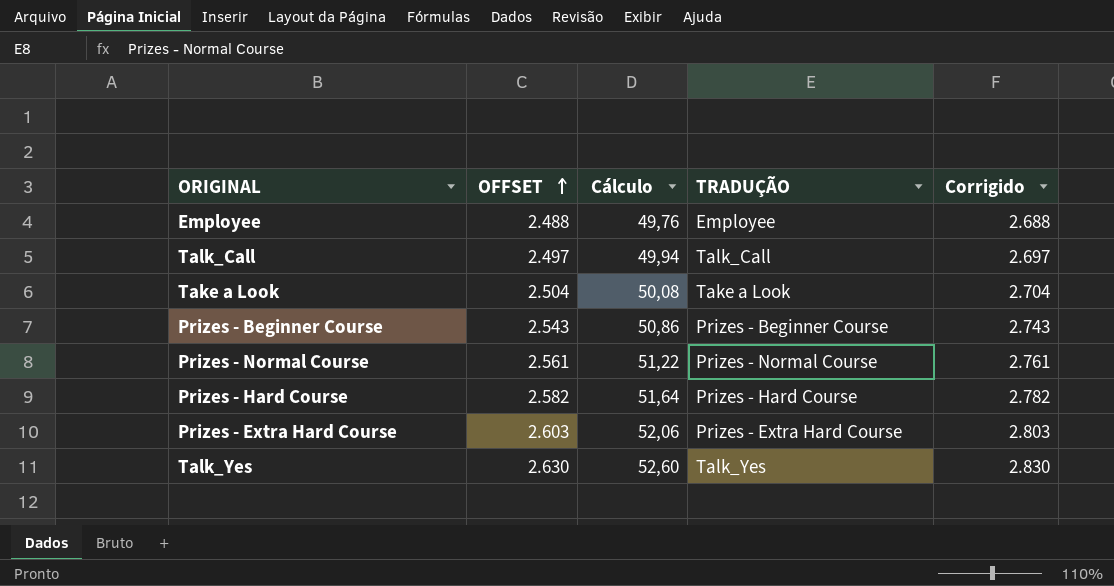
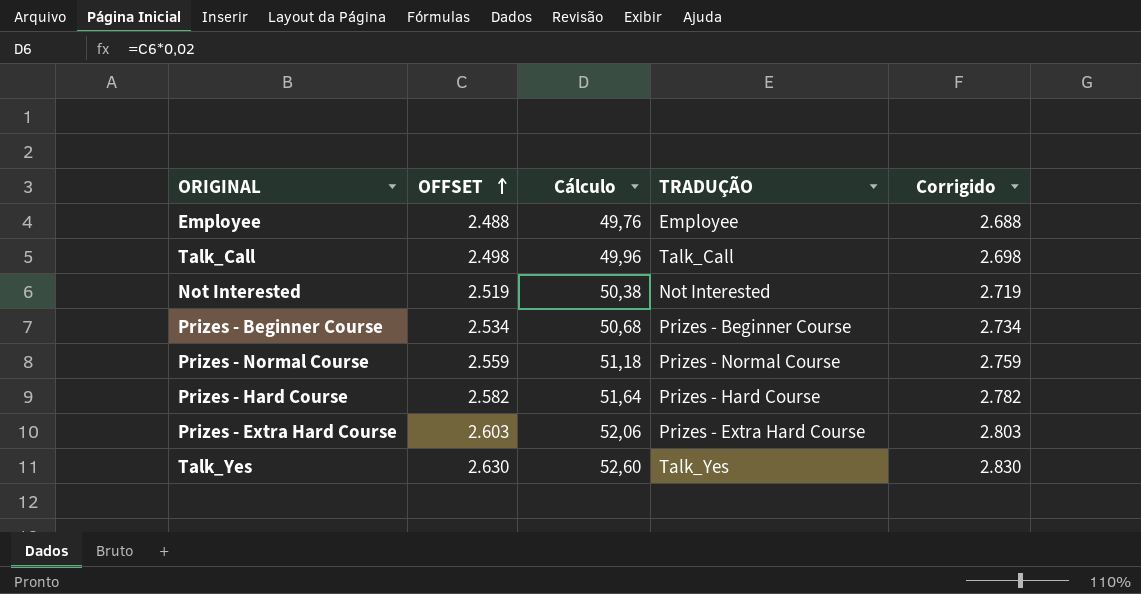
row Take a Look: 2.504 | 50,08 | Take a Look | 2.704 -> none
Talk_Call | OFFSET: 2.497 -> 2.498
Talk_Call | Cálculo: 49,94 -> 49,96
Talk_Call | Corrigido: 2.697 -> 2.698
row Not Interested: none -> 2.519 | 50,38 | Not Interested | 2.719
Prizes - Beginner Course | OFFSET: 2.543 -> 2.534
Prizes - Beginner Course | Cálculo: 50,86 -> 50,68
Prizes - Beginner Course | Corrigido: 2.743 -> 2.734
Prizes - Normal Course | OFFSET: 2.561 -> 2.559
Prizes - Normal Course | Cálculo: 51,22 -> 51,18
Prizes - Normal Course | Corrigido: 2.761 -> 2.759

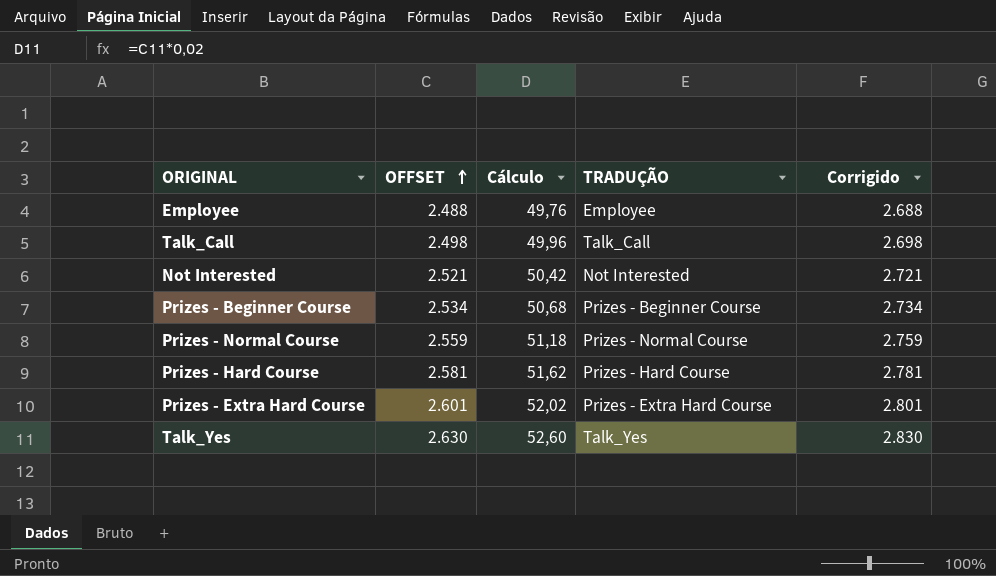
Not Interested | OFFSET: 2.519 -> 2.521
Not Interested | Cálculo: 50,38 -> 50,42
Not Interested | Corrigido: 2.719 -> 2.721
Prizes - Hard Course | OFFSET: 2.582 -> 2.581
Prizes - Hard Course | Cálculo: 51,64 -> 51,62
Prizes - Hard Course | Corrigido: 2.782 -> 2.781
Prizes - Extra Hard Course | OFFSET: 2.603 -> 2.601
Prizes - Extra Hard Course | Cálculo: 52,06 -> 52,02
Prizes - Extra Hard Course | Corrigido: 2.803 -> 2.801

